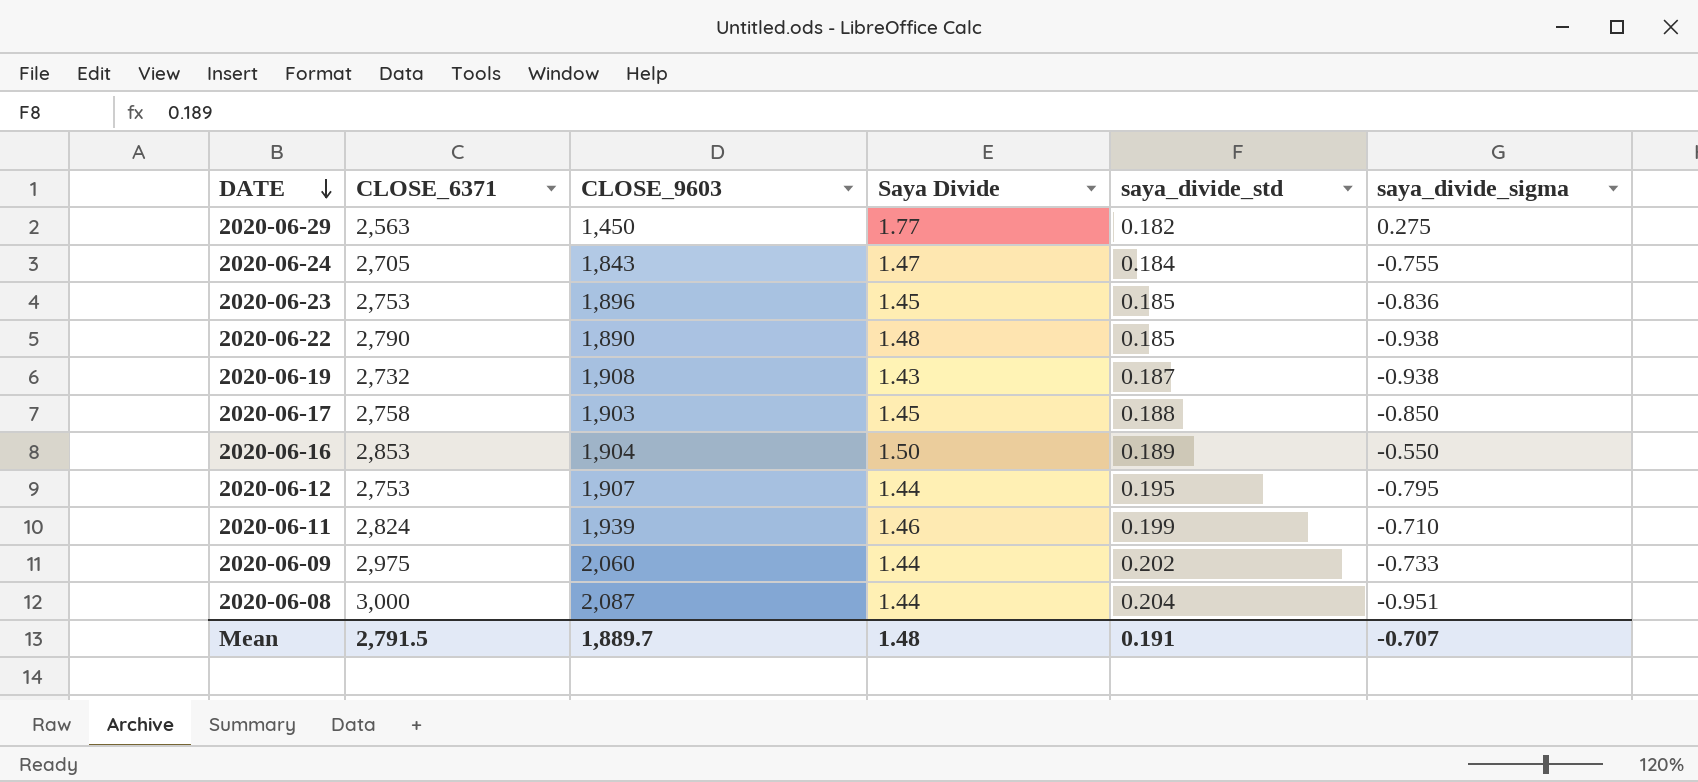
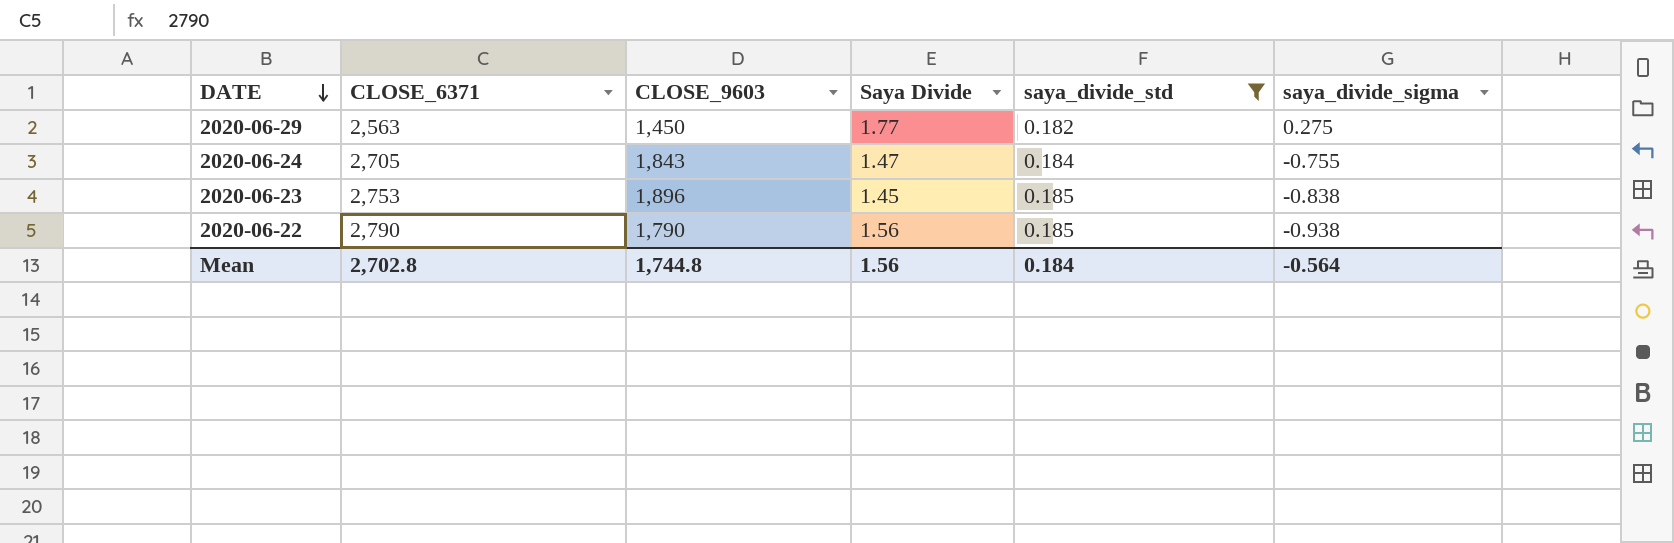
filter: none -> saya_divide_std <= 0.185
2020-06-23 | saya_divide_sigma: -0.836 -> -0.838
2020-06-22 | CLOSE_9603: 1,890 -> 1,790
2020-06-22 | Saya Divide: 1.48 -> 1.56
Mean | CLOSE_6371: 2,791.5 -> 2,702.8
Mean | CLOSE_9603: 1,889.7 -> 1,744.8
Mean | Saya Divide: 1.48 -> 1.56
Mean | saya_divide_std: 0.191 -> 0.184
Mean | saya_divide_sigma: -0.707 -> -0.564

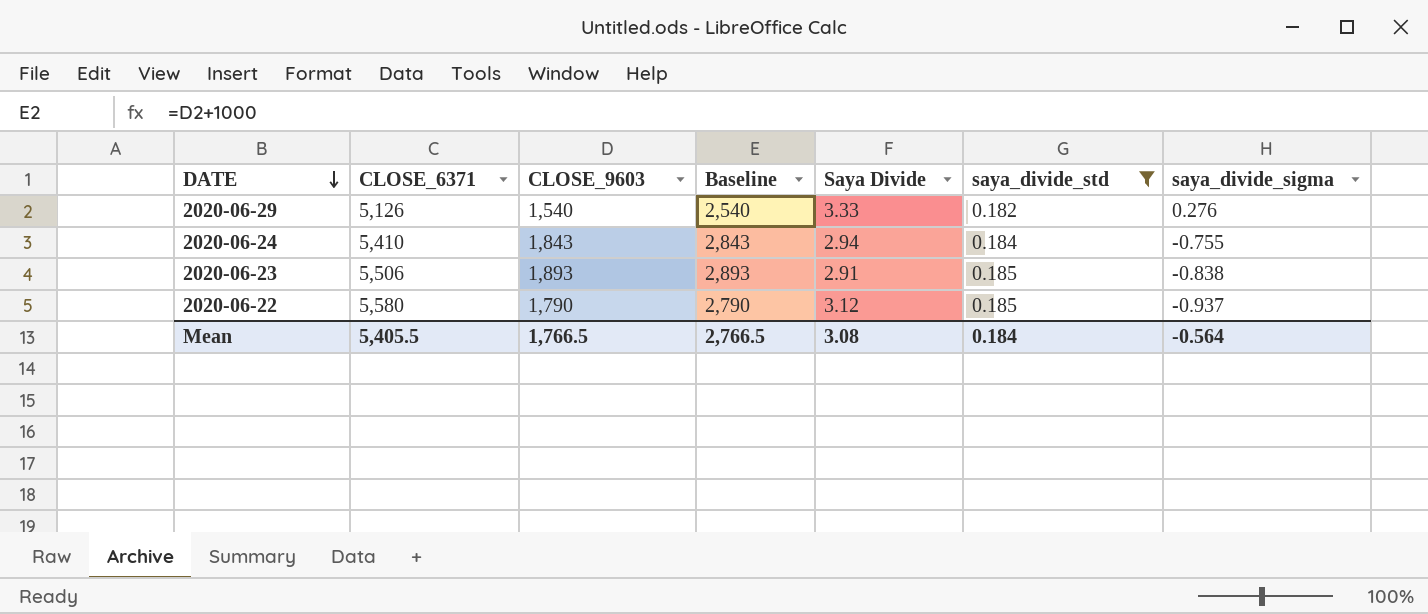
column Baseline | formula: none -> [CLOSE_9603] + 1000
2020-06-29 | CLOSE_6371: 2,563 -> 5,126
2020-06-29 | CLOSE_9603: 1,450 -> 1,540
2020-06-29 | Saya Divide: 1.77 -> 3.33
2020-06-29 | saya_divide_sigma: 0.275 -> 0.276
2020-06-24 | CLOSE_6371: 2,705 -> 5,410
2020-06-24 | Saya Divide: 1.47 -> 2.94
2020-06-23 | CLOSE_6371: 2,753 -> 5,506
2020-06-23 | CLOSE_9603: 1,896 -> 1,893
2020-06-23 | Saya Divide: 1.45 -> 2.91
2020-06-22 | CLOSE_6371: 2,790 -> 5,580
2020-06-22 | Saya Divide: 1.56 -> 3.12
2020-06-22 | saya_divide_sigma: -0.938 -> -0.937
Mean | CLOSE_6371: 2,702.8 -> 5,405.5
Mean | CLOSE_9603: 1,744.8 -> 1,766.5
Mean | Saya Divide: 1.56 -> 3.08

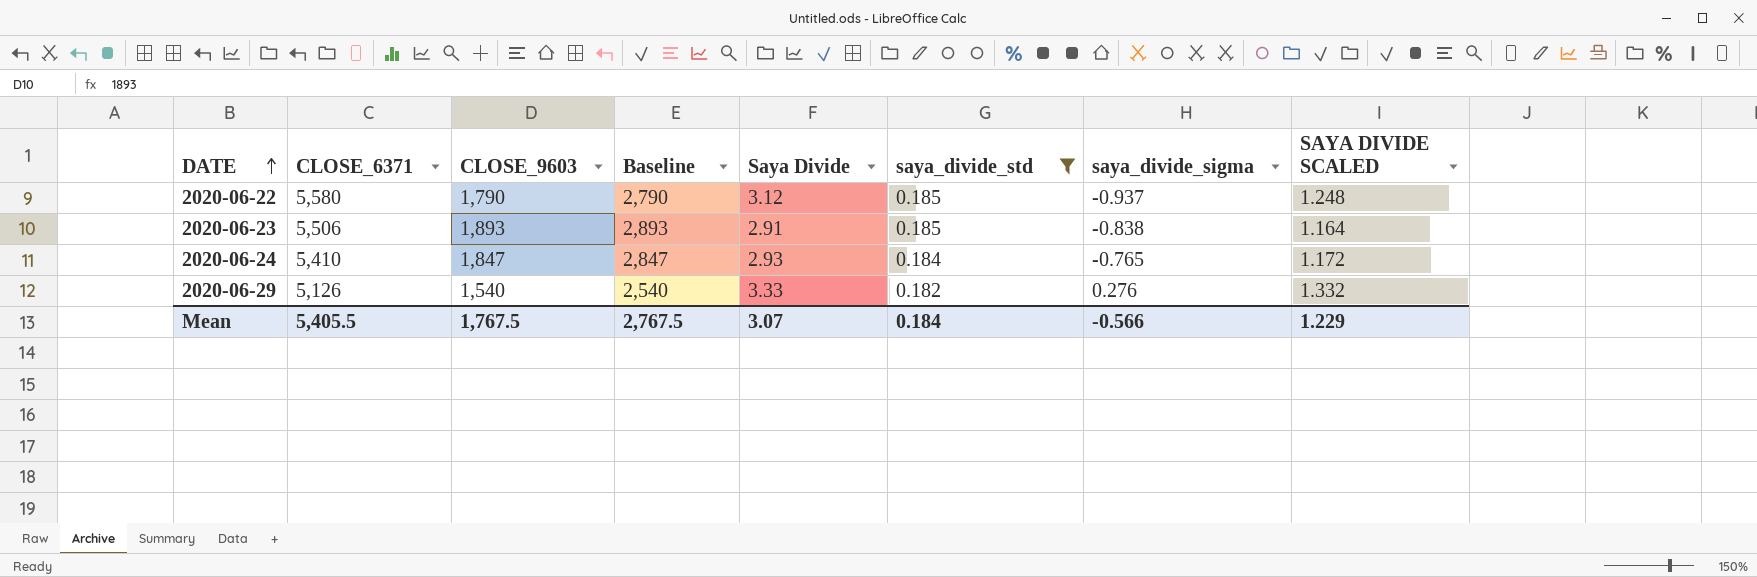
row order: DATE descending -> DATE ascending
column SAYA DIVIDE SCALED | formula: none -> [Saya Divide] * 0.4
2020-06-24 | CLOSE_9603: 1,843 -> 1,847
2020-06-24 | Baseline: 2,843 -> 2,847
2020-06-24 | Saya Divide: 2.94 -> 2.93
2020-06-24 | saya_divide_sigma: -0.755 -> -0.765
Mean | CLOSE_9603: 1,766.5 -> 1,767.5
Mean | Baseline: 2,766.5 -> 2,767.5
Mean | Saya Divide: 3.08 -> 3.07
Mean | saya_divide_sigma: -0.564 -> -0.566

